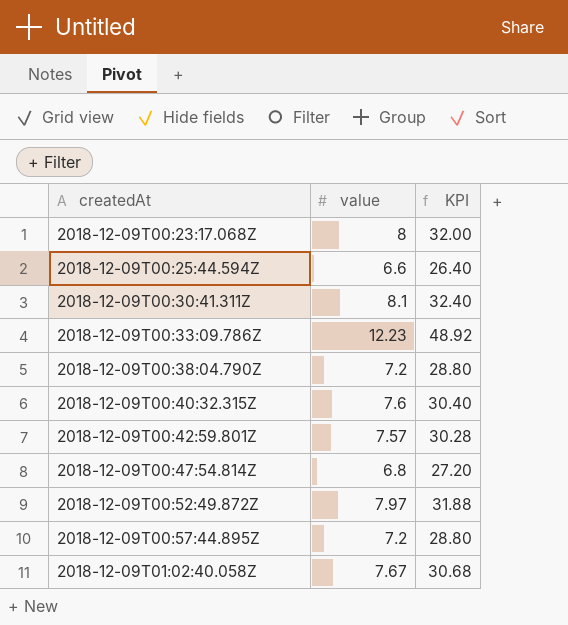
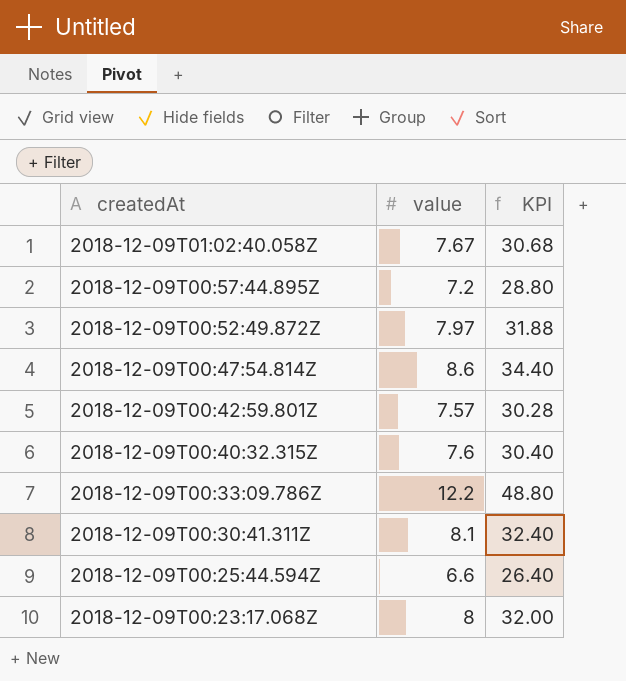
row order: createdAt ascending -> createdAt descending
row 2018-12-09T00:38:04.790Z: 7.2 | 28.80 -> none
2018-12-09T00:47:54.814Z | value: 6.8 -> 8.6
2018-12-09T00:47:54.814Z | KPI: 27.20 -> 34.40
2018-12-09T00:33:09.786Z | value: 12.23 -> 12.2
2018-12-09T00:33:09.786Z | KPI: 48.92 -> 48.80

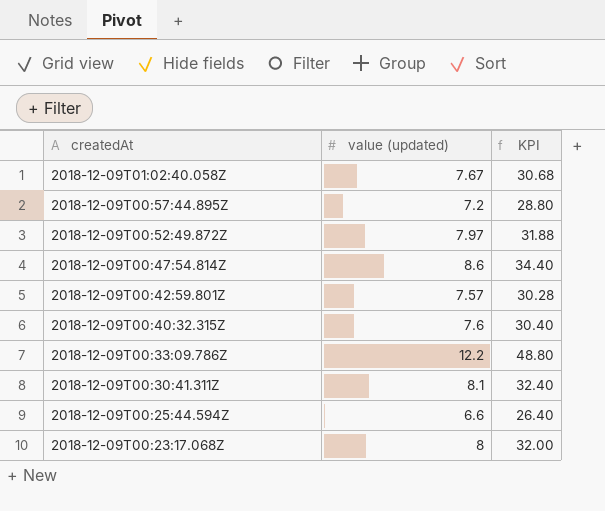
column name: value -> value (updated)

